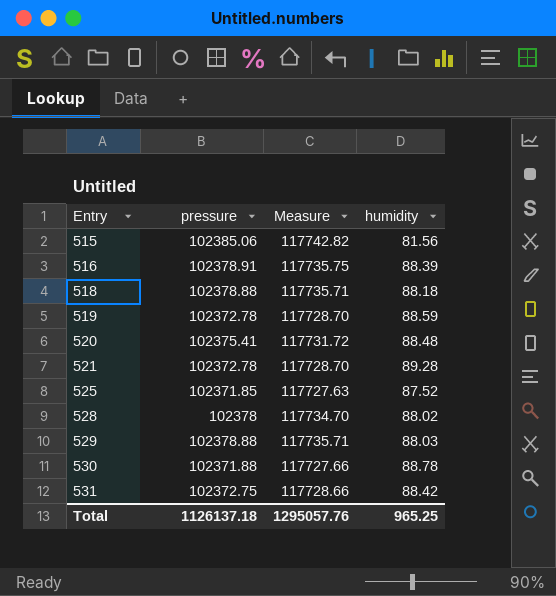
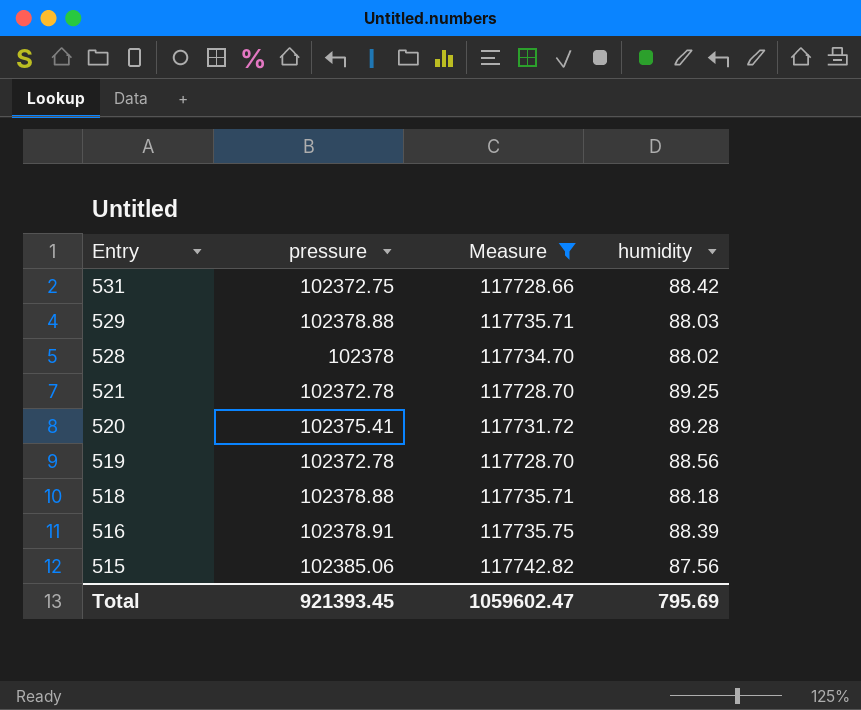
filter: none -> Measure >= 117728.66
row order: Entry ascending -> Entry descending
521 | humidity: 89.28 -> 89.25
520 | humidity: 88.48 -> 89.28
519 | humidity: 88.59 -> 88.56
515 | humidity: 81.56 -> 87.56
Total | pressure: 1126137.18 -> 921393.45
Total | Measure: 1295057.76 -> 1059602.47
Total | humidity: 965.25 -> 795.69

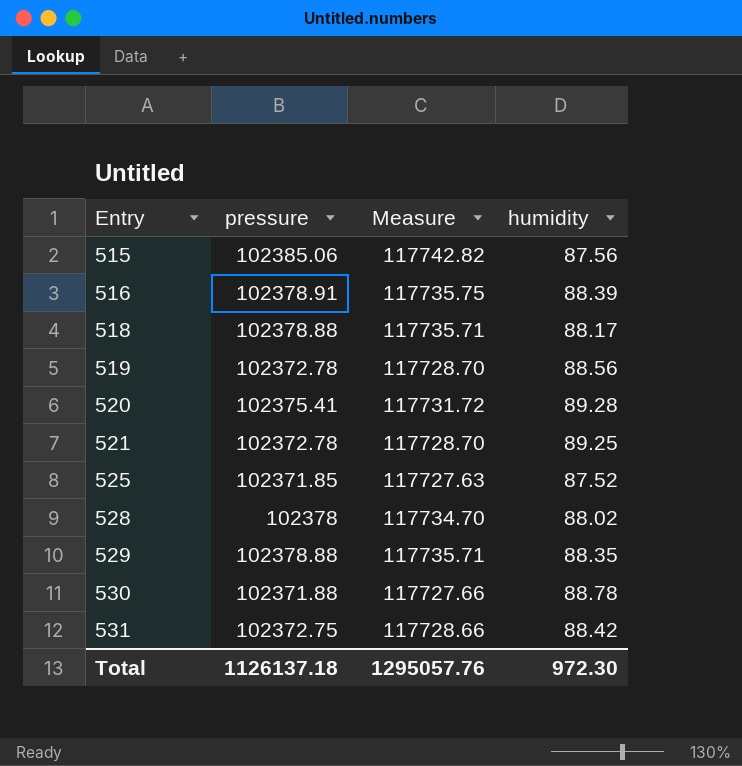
filter: Measure >= 117728.66 -> none
row order: Entry descending -> Entry ascending
518 | humidity: 88.18 -> 88.17
529 | humidity: 88.03 -> 88.35
Total | pressure: 921393.45 -> 1126137.18
Total | Measure: 1059602.47 -> 1295057.76
Total | humidity: 795.69 -> 972.30

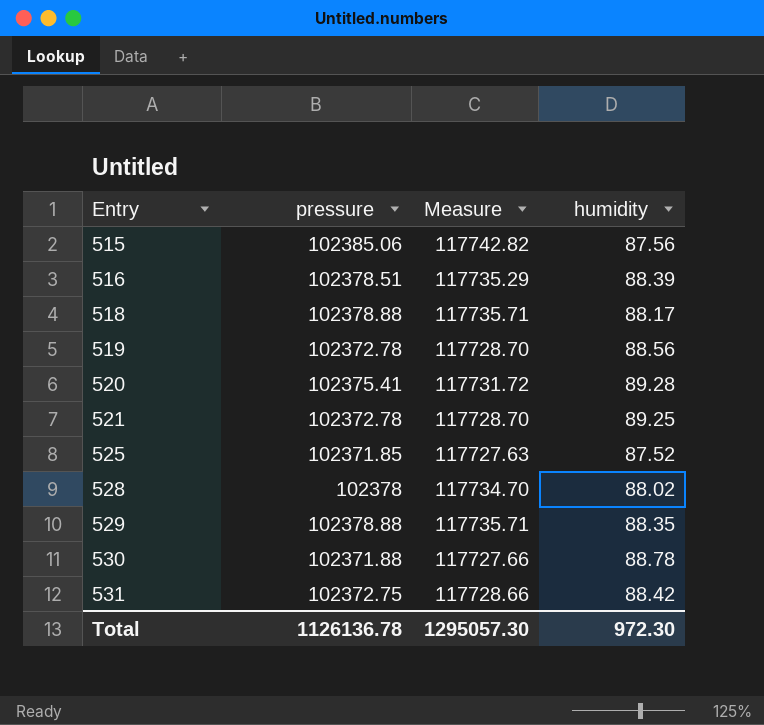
516 | pressure: 102378.91 -> 102378.51
516 | Measure: 117735.75 -> 117735.29
Total | pressure: 1126137.18 -> 1126136.78
Total | Measure: 1295057.76 -> 1295057.30

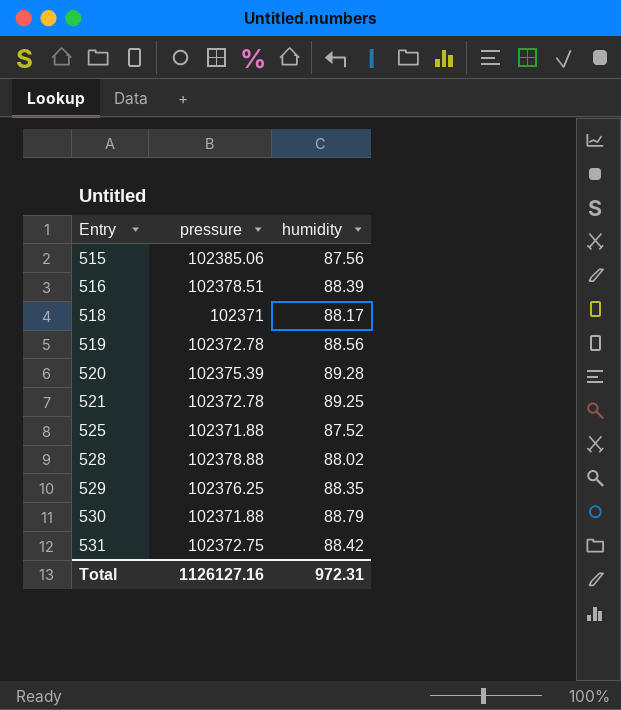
column Measure | formula: [pressure] * 1.15 -> none
518 | pressure: 102378.88 -> 102371
520 | pressure: 102375.41 -> 102375.39
525 | pressure: 102371.85 -> 102371.88
528 | pressure: 102378 -> 102378.88
529 | pressure: 102378.88 -> 102376.25
530 | humidity: 88.78 -> 88.79
Total | pressure: 1126136.78 -> 1126127.16
Total | humidity: 972.30 -> 972.31

